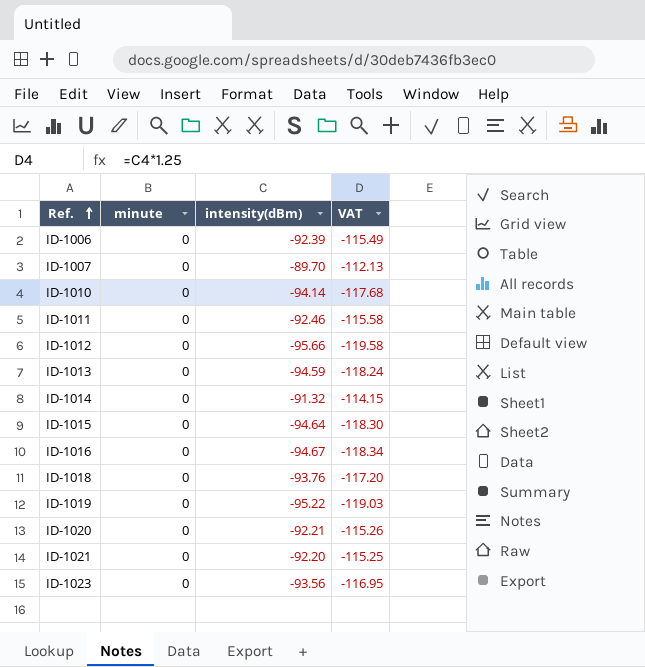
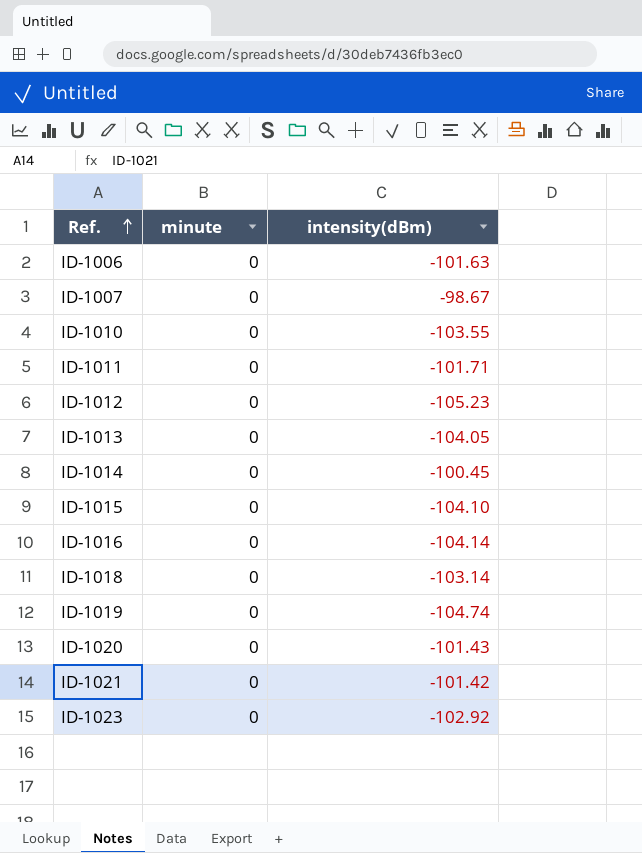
column VAT | formula: [intensity(dBm)] * 1.25 -> none
ID-1006 | intensity(dBm): -92.39 -> -101.63
ID-1007 | intensity(dBm): -89.70 -> -98.67
ID-1010 | intensity(dBm): -94.14 -> -103.55
ID-1011 | intensity(dBm): -92.46 -> -101.71
ID-1012 | intensity(dBm): -95.66 -> -105.23
ID-1013 | intensity(dBm): -94.59 -> -104.05
ID-1014 | intensity(dBm): -91.32 -> -100.45
ID-1015 | intensity(dBm): -94.64 -> -104.10
ID-1016 | intensity(dBm): -94.67 -> -104.14
ID-1018 | intensity(dBm): -93.76 -> -103.14
ID-1019 | intensity(dBm): -95.22 -> -104.74
ID-1020 | intensity(dBm): -92.21 -> -101.43
ID-1021 | intensity(dBm): -92.20 -> -101.42
ID-1023 | intensity(dBm): -93.56 -> -102.92

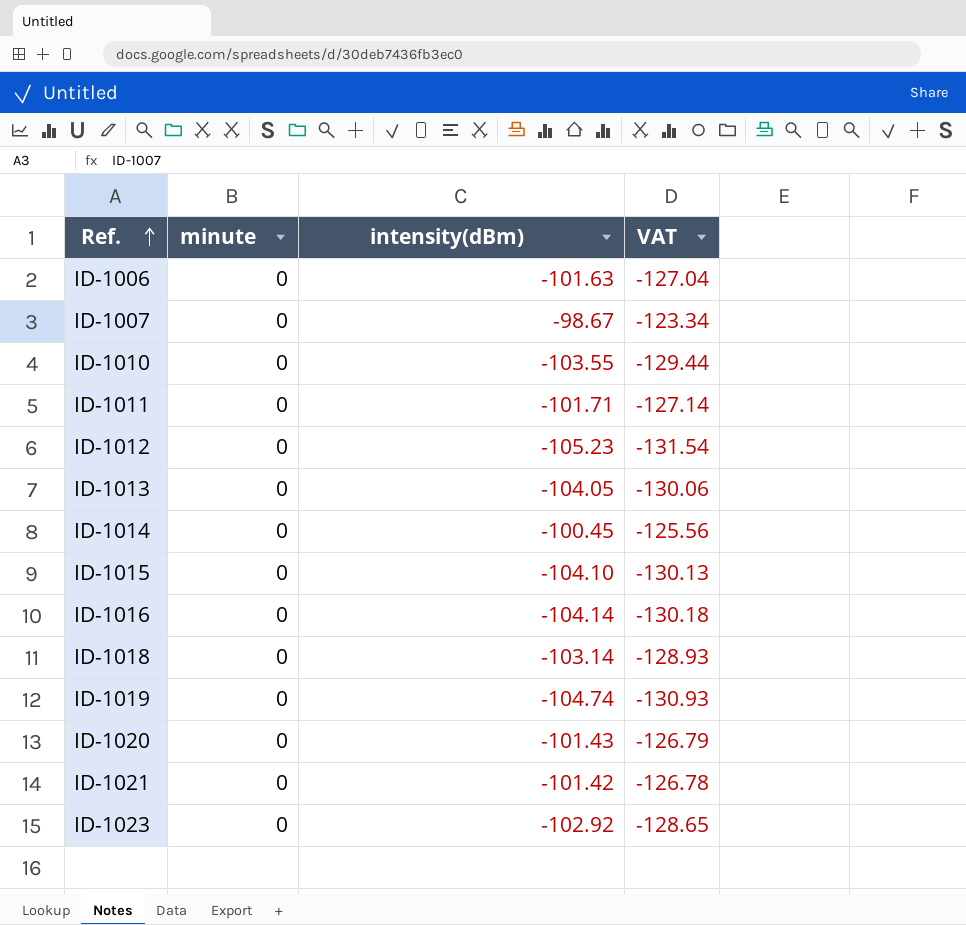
column VAT | formula: none -> [intensity(dBm)] * 1.25

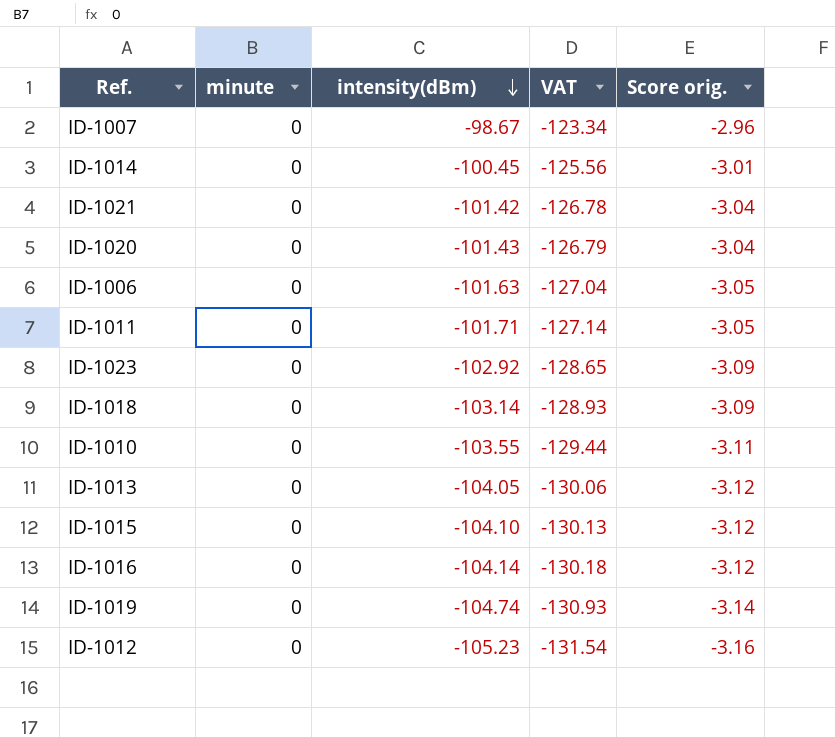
row order: Ref. ascending -> intensity(dBm) descending
column Score orig. | formula: none -> [intensity(dBm)] * 0.03

